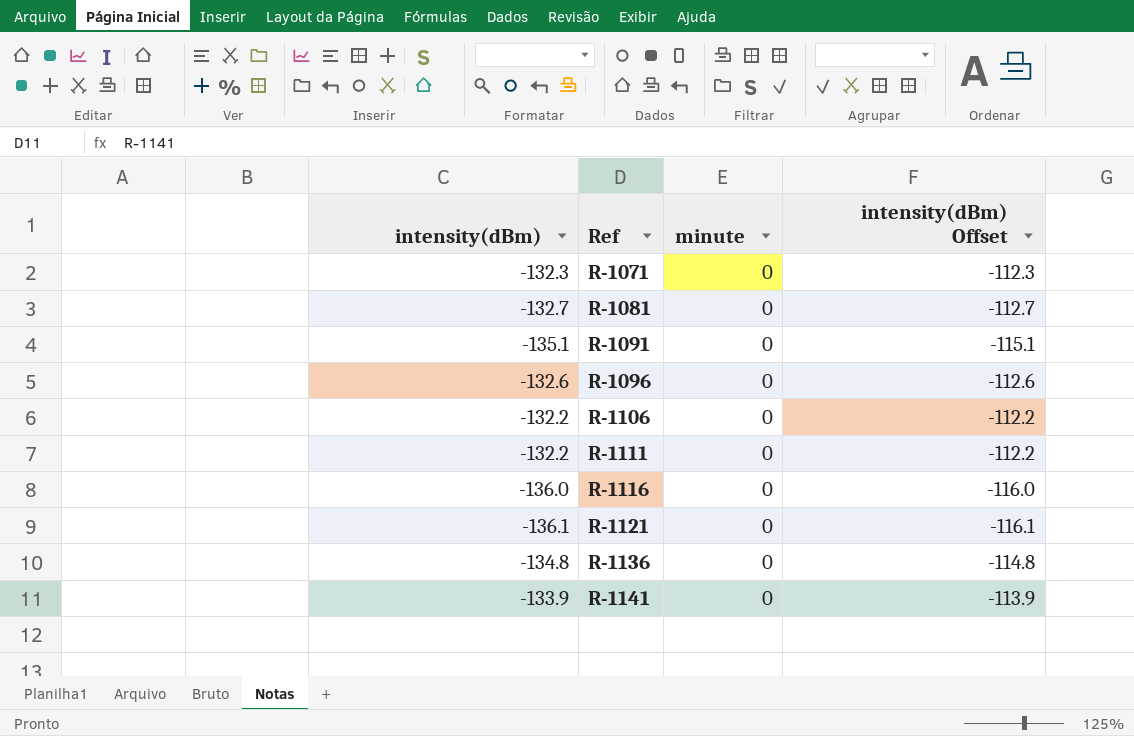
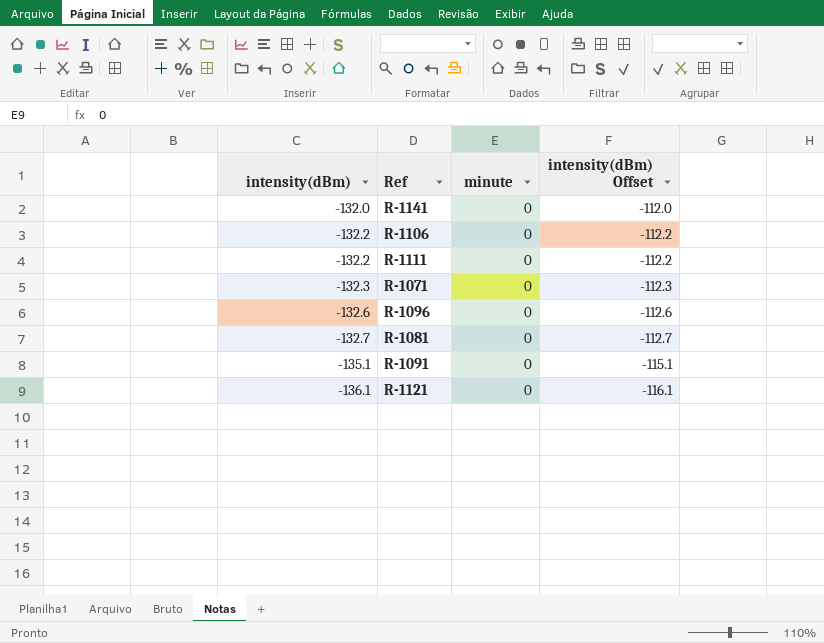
row order: Ref ascending -> intensity(dBm) descending
row R-1116: -136.0 | 0 | -116.0 -> none
row R-1136: -134.8 | 0 | -114.8 -> none
R-1141 | intensity(dBm): -133.9 -> -132.0
R-1141 | intensity(dBm) Offset: -113.9 -> -112.0

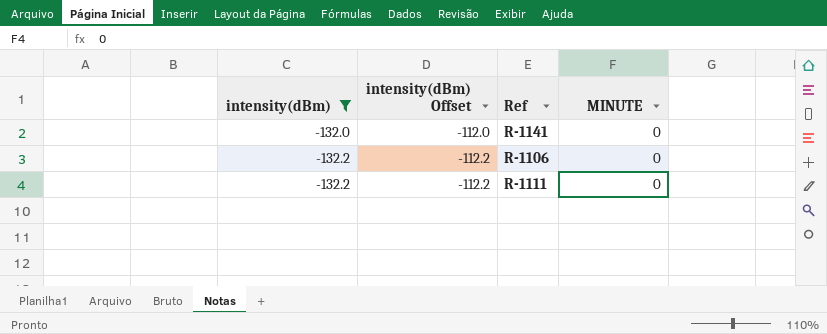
filter: none -> intensity(dBm) >= -132.2
column intensity(dBm) Offset | position: 4 -> 2
column name: minute -> MINUTE

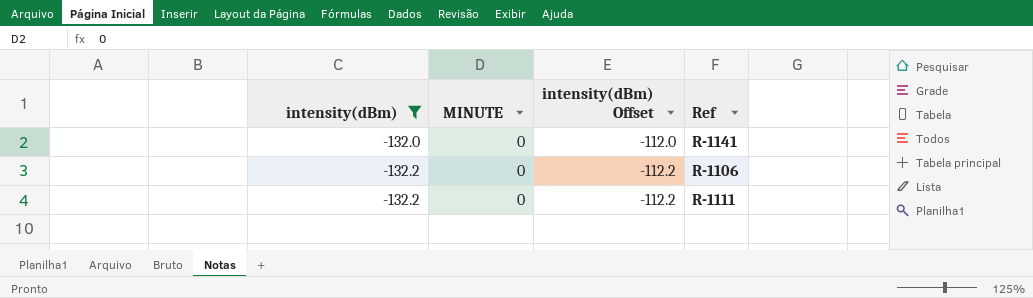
column MINUTE | position: 4 -> 2

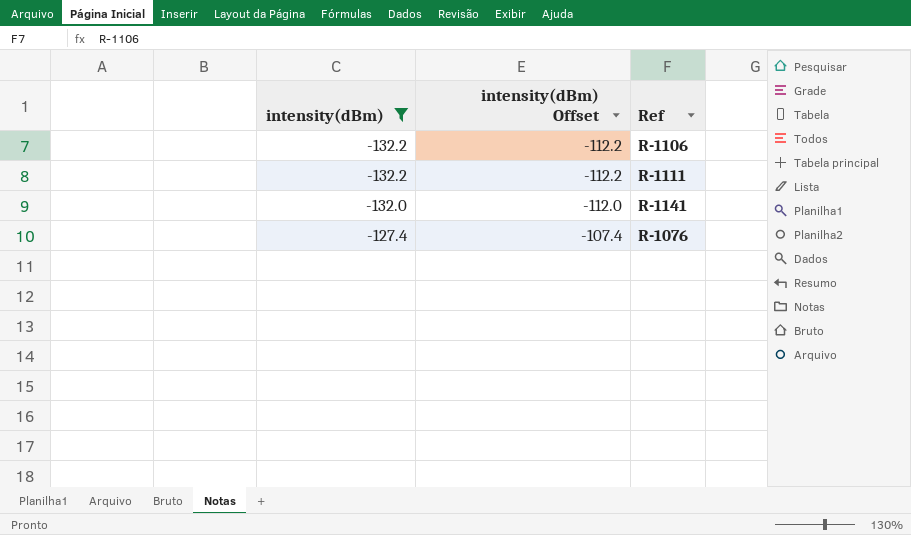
row order: intensity(dBm) descending -> intensity(dBm) ascending
column MINUTE | position: 2 -> none
row R-1076: none -> -127.4 | -107.4

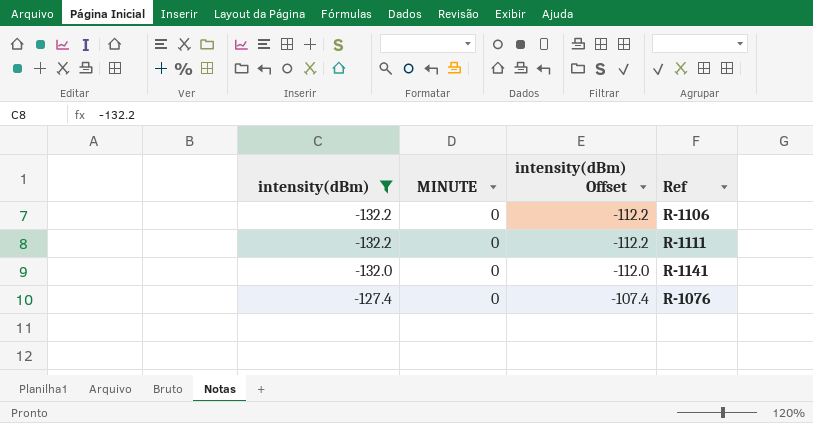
column MINUTE | position: none -> 2

